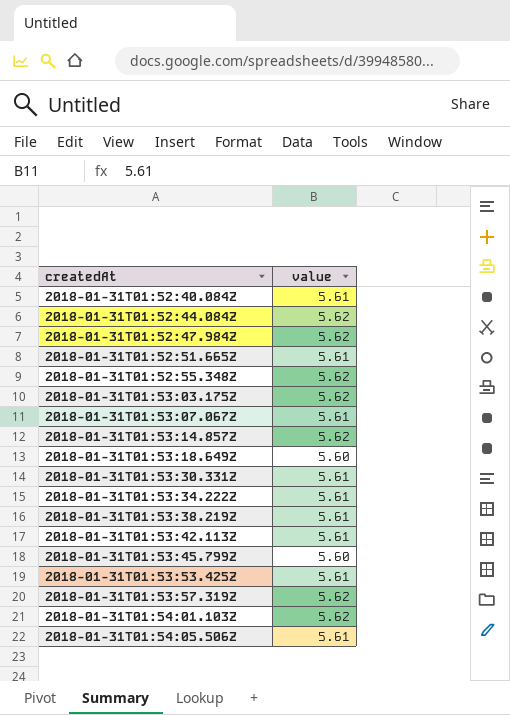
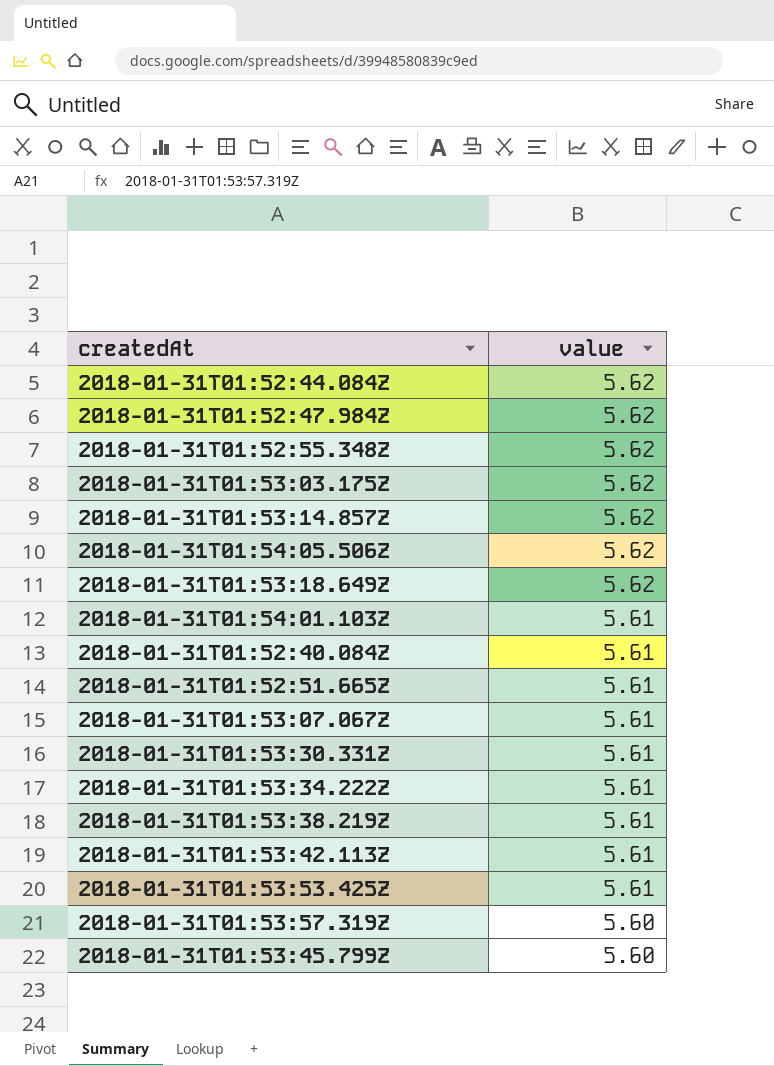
row order: createdAt ascending -> value descending
2018-01-31T01:54:05.506Z | value: 5.61 -> 5.62
2018-01-31T01:53:18.649Z | value: 5.60 -> 5.62
2018-01-31T01:54:01.103Z | value: 5.62 -> 5.61
2018-01-31T01:53:57.319Z | value: 5.62 -> 5.60

